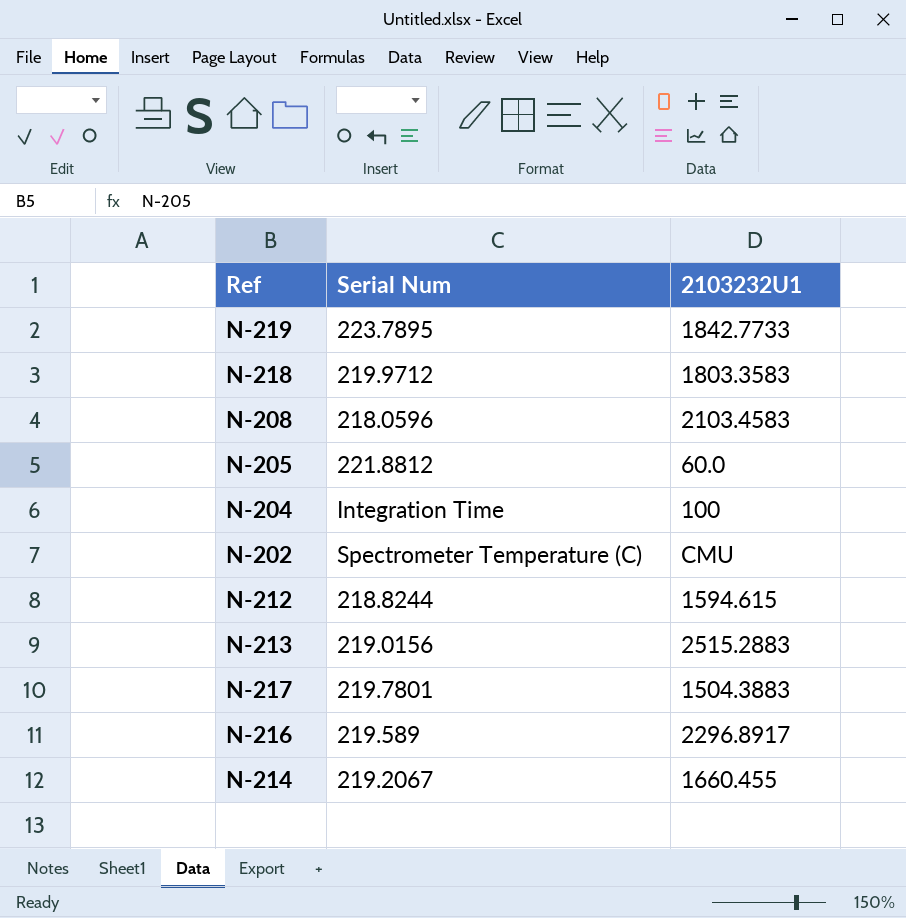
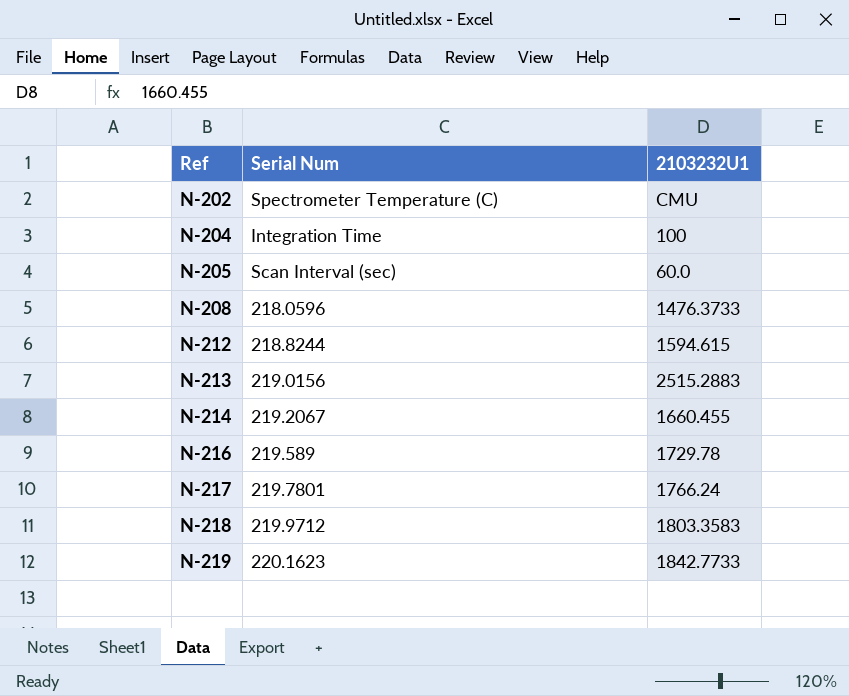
row order: none -> Ref ascending
N-205 | Serial Num: 221.8812 -> Scan Interval (sec)
N-208 | 2103232U1: 2103.4583 -> 1476.3733
N-216 | 2103232U1: 2296.8917 -> 1729.78
N-217 | 2103232U1: 1504.3883 -> 1766.24
N-219 | Serial Num: 223.7895 -> 220.1623

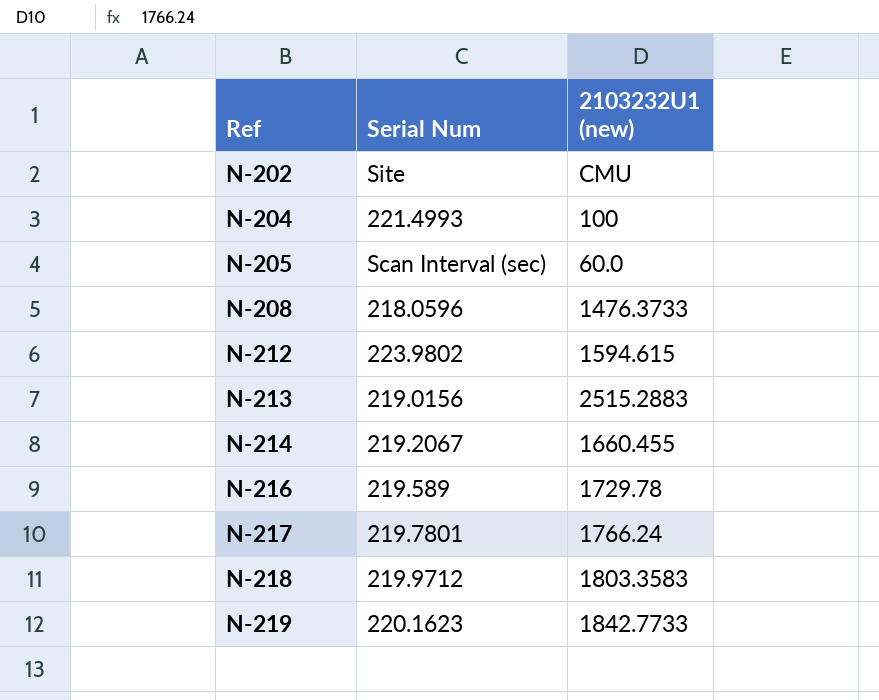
column name: 2103232U1 -> 2103232U1 (new)
N-202 | Serial Num: Spectrometer Temperature (C) -> Site
N-204 | Serial Num: Integration Time -> 221.4993
N-212 | Serial Num: 218.8244 -> 223.9802

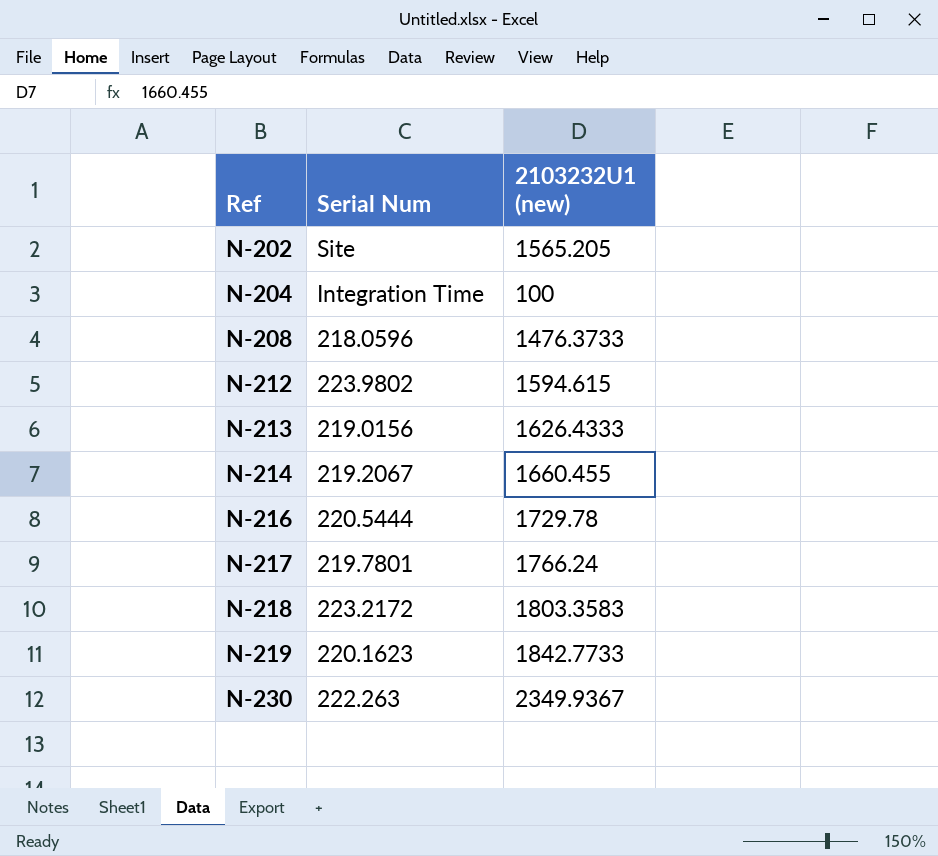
row N-205: Scan Interval (sec) | 60.0 -> none
N-202 | 2103232U1 (new): CMU -> 1565.205
N-204 | Serial Num: 221.4993 -> Integration Time
N-213 | 2103232U1 (new): 2515.2883 -> 1626.4333
N-216 | Serial Num: 219.589 -> 220.5444
N-218 | Serial Num: 219.9712 -> 223.2172
row N-230: none -> 222.263 | 2349.9367

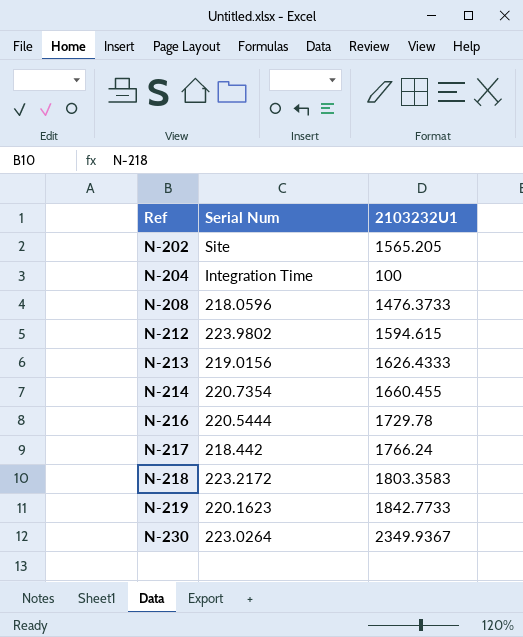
column name: 2103232U1 (new) -> 2103232U1
N-214 | Serial Num: 219.2067 -> 220.7354
N-217 | Serial Num: 219.7801 -> 218.442
N-230 | Serial Num: 222.263 -> 223.0264

